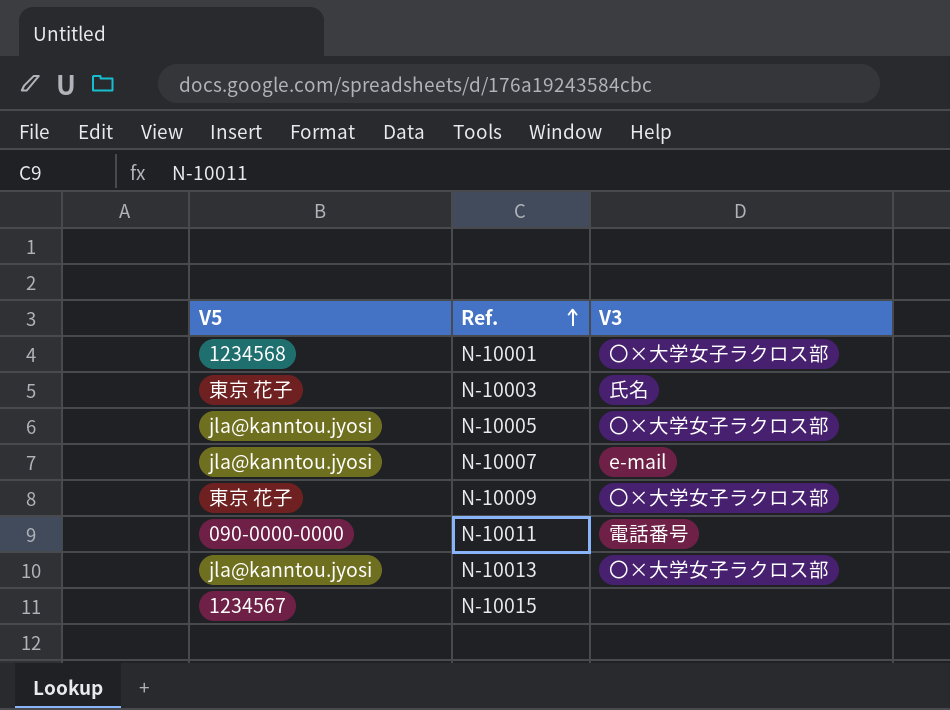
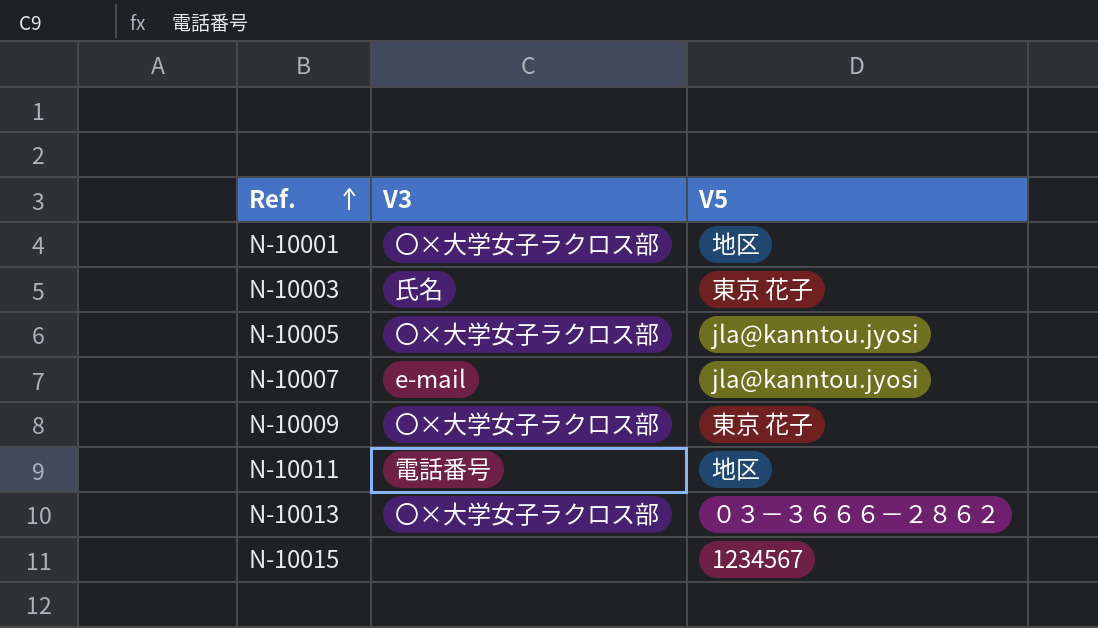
column V5 | position: 1 -> 3
N-10001 | V5: 1234568 -> 地区
N-10011 | V5: 090-0000-0000 -> 地区
N-10013 | V5: jla@kanntou.jyosi -> ０３－３６６６－２８６２

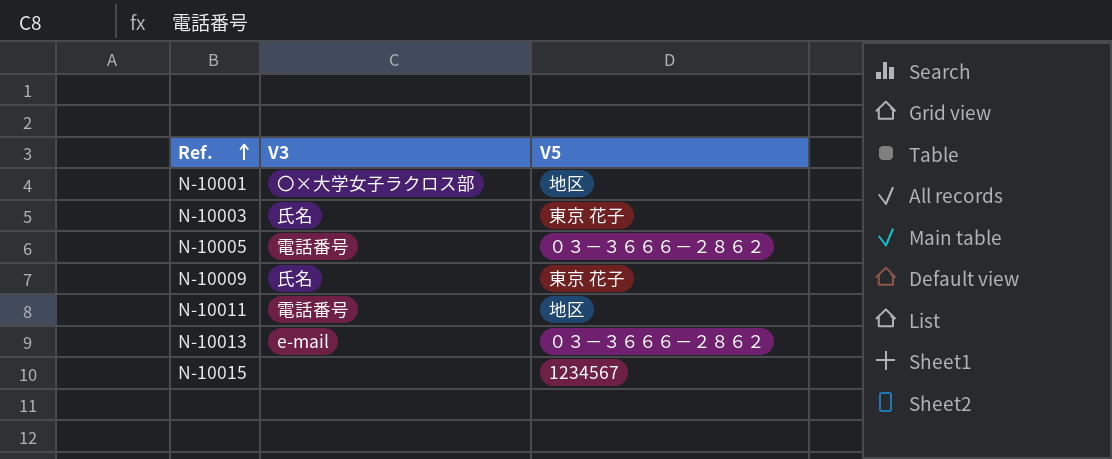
row N-10007: e-mail | jla@kanntou.jyosi -> none
N-10005 | V3: 〇×大学女子ラクロス部 -> 電話番号
N-10005 | V5: jla@kanntou.jyosi -> ０３－３６６６－２８６２
N-10009 | V3: 〇×大学女子ラクロス部 -> 氏名
N-10013 | V3: 〇×大学女子ラクロス部 -> e-mail

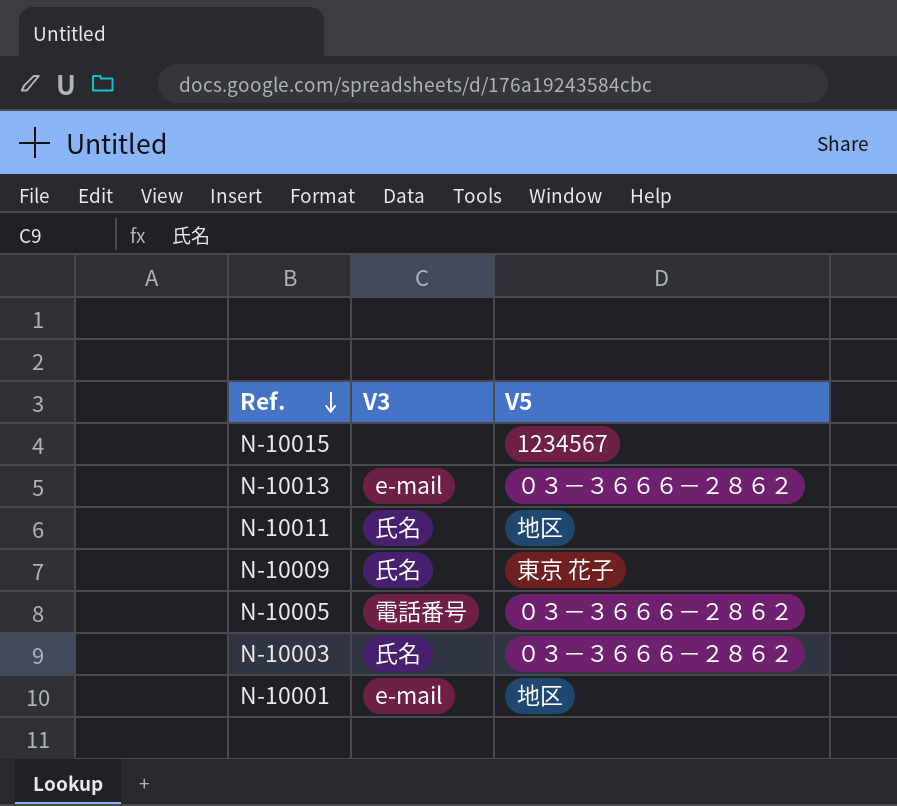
row order: Ref. ascending -> Ref. descending
N-10011 | V3: 電話番号 -> 氏名
N-10003 | V5: 東京 花子 -> ０３－３６６６－２８６２
N-10001 | V3: 〇×大学女子ラクロス部 -> e-mail

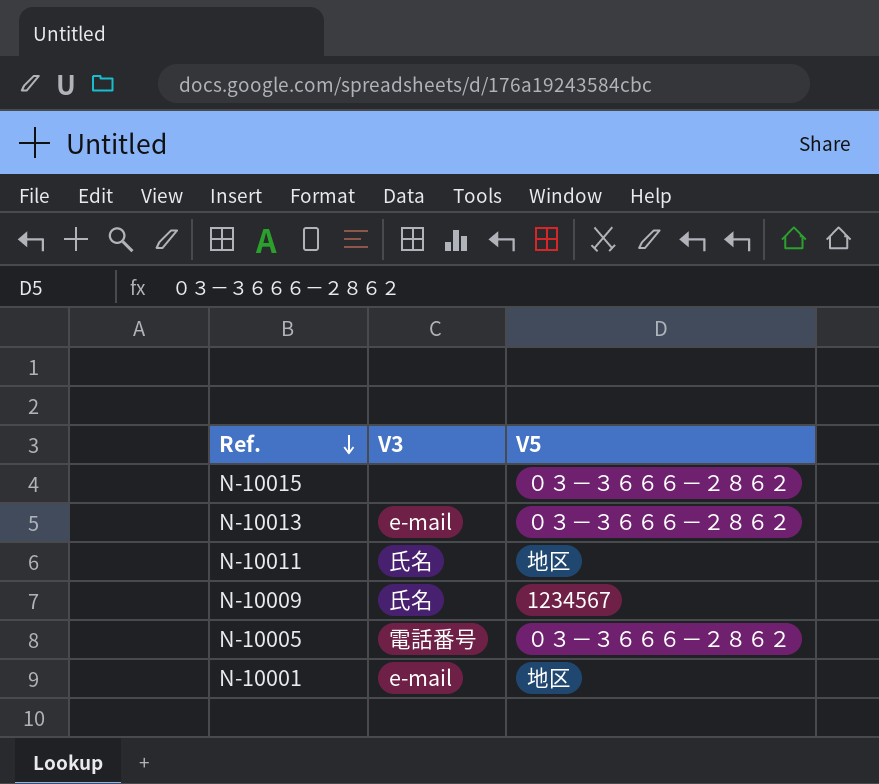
row N-10003: 氏名 | ０３－３６６６－２８６２ -> none
N-10015 | V5: 1234567 -> ０３－３６６６－２８６２
N-10009 | V5: 東京 花子 -> 1234567

